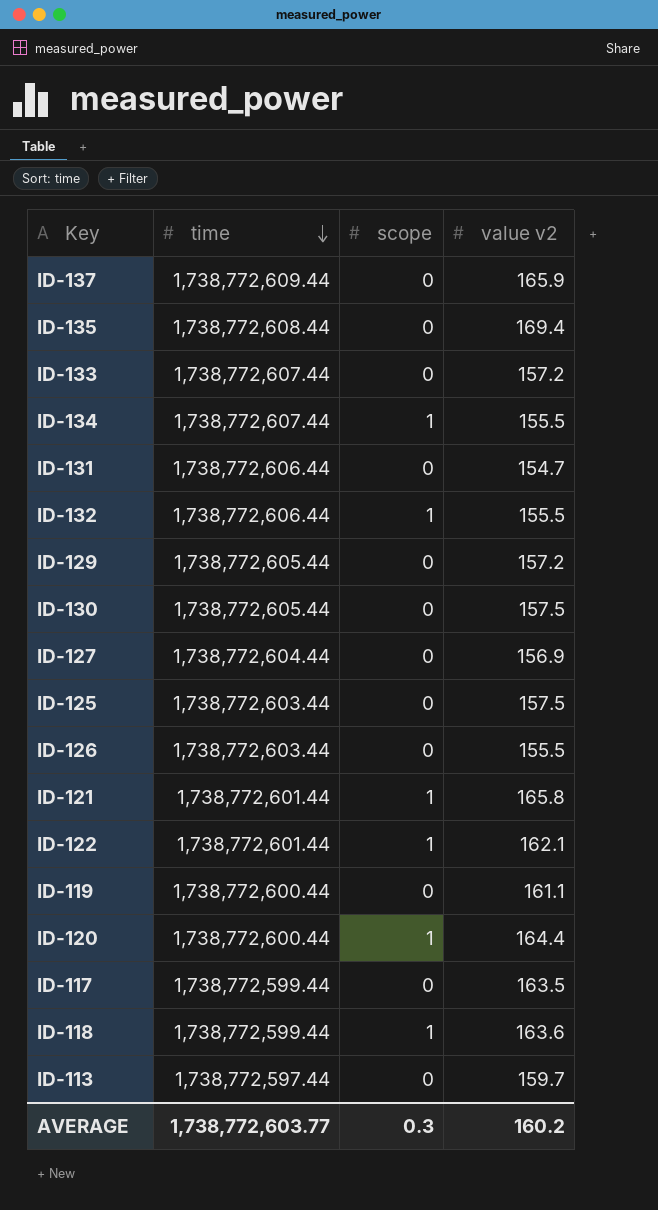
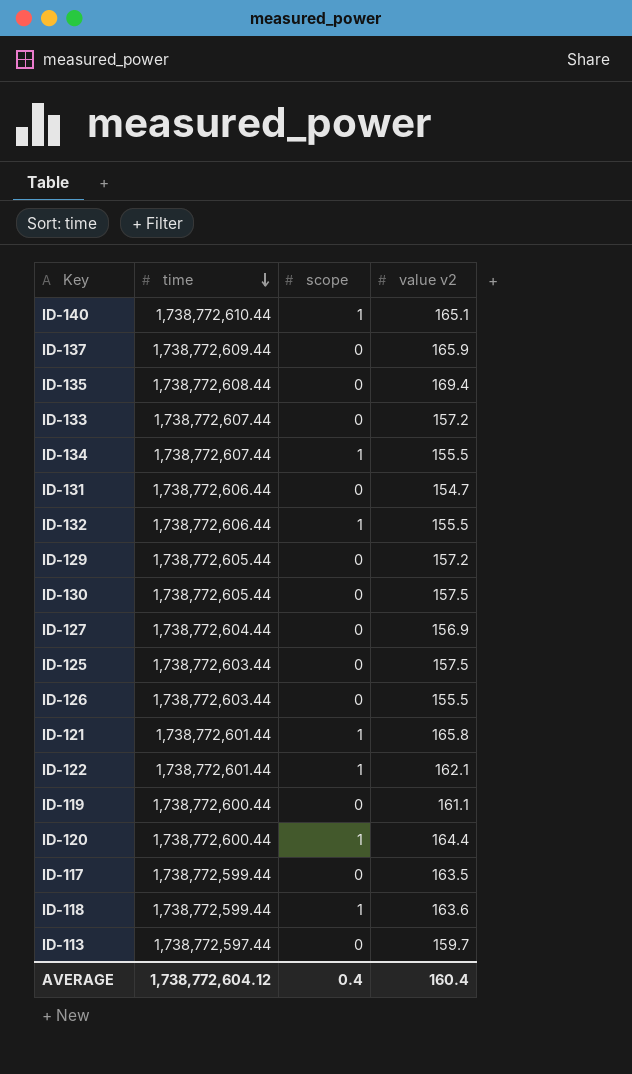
row ID-140: none -> 1,738,772,610.44 | 1 | 165.1
AVERAGE | time: 1,738,772,603.77 -> 1,738,772,604.12
AVERAGE | scope: 0.3 -> 0.4
AVERAGE | value v2: 160.2 -> 160.4

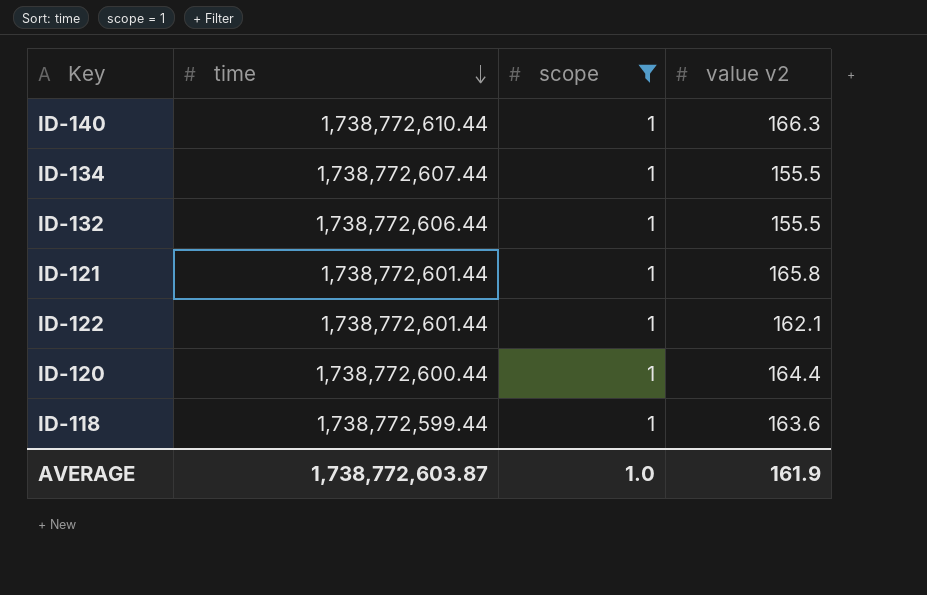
filter: none -> scope = 1
ID-140 | value v2: 165.1 -> 166.3
AVERAGE | time: 1,738,772,604.12 -> 1,738,772,603.87
AVERAGE | scope: 0.4 -> 1.0
AVERAGE | value v2: 160.4 -> 161.9

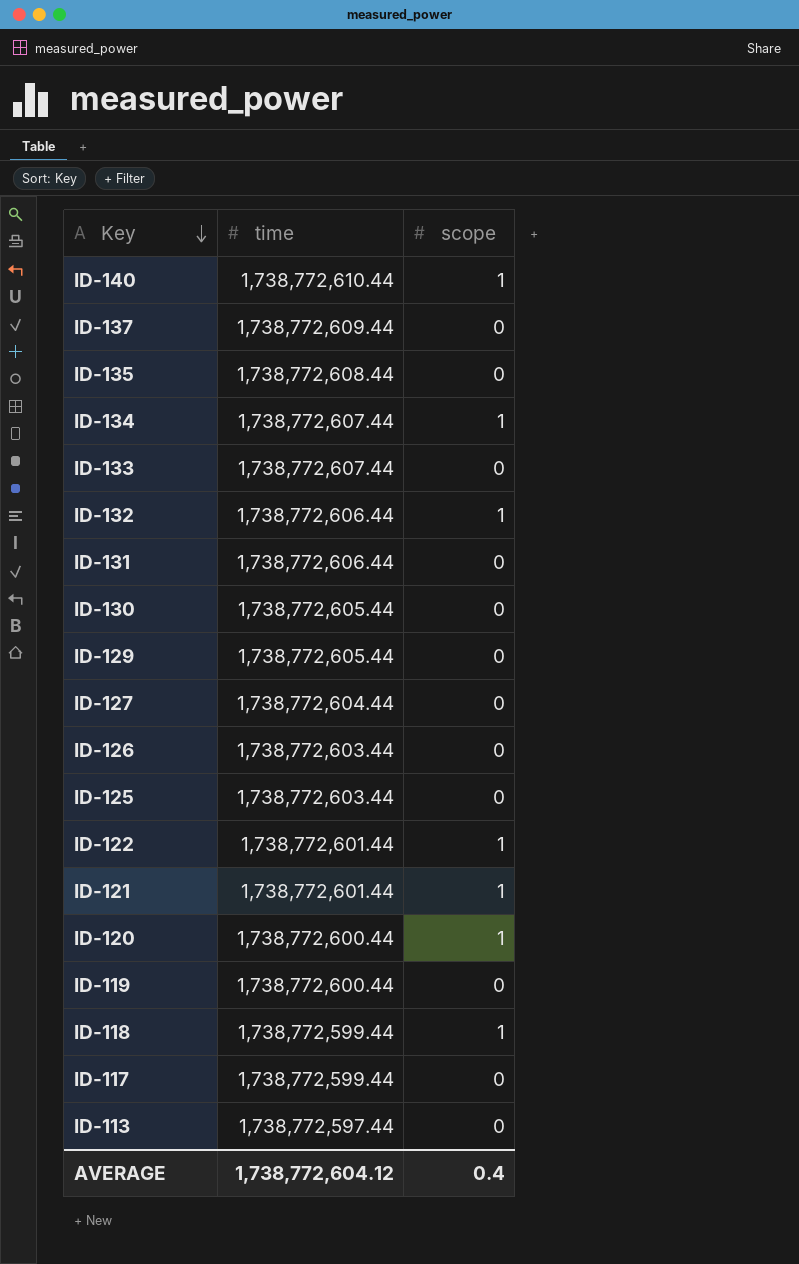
filter: scope = 1 -> none
row order: time descending -> Key descending
column value v2 | position: 4 -> none
AVERAGE | time: 1,738,772,603.87 -> 1,738,772,604.12
AVERAGE | scope: 1.0 -> 0.4

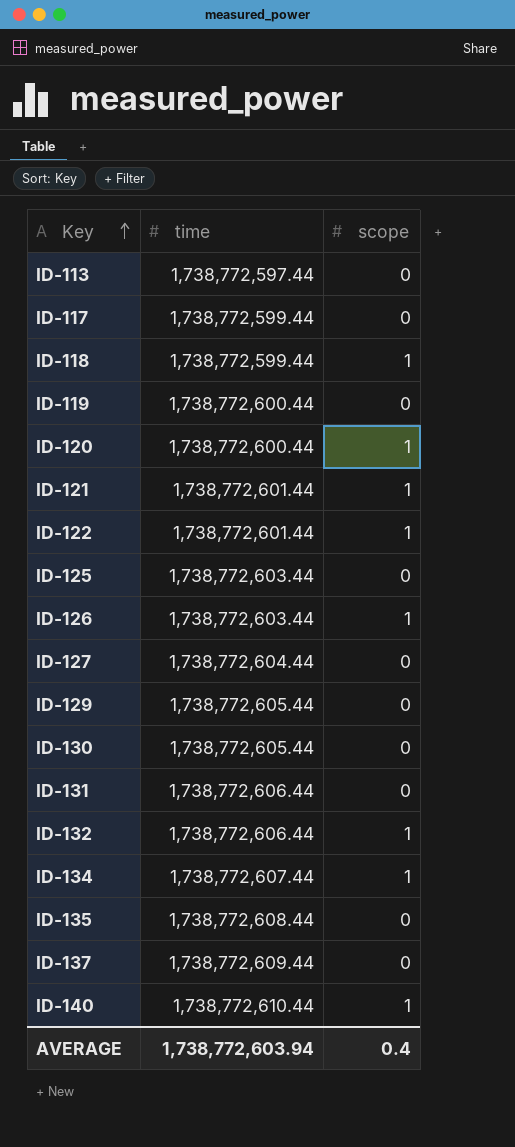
row order: Key descending -> Key ascending
row ID-133: 1,738,772,607.44 | 0 -> none
ID-126 | scope: 0 -> 1
AVERAGE | time: 1,738,772,604.12 -> 1,738,772,603.94

